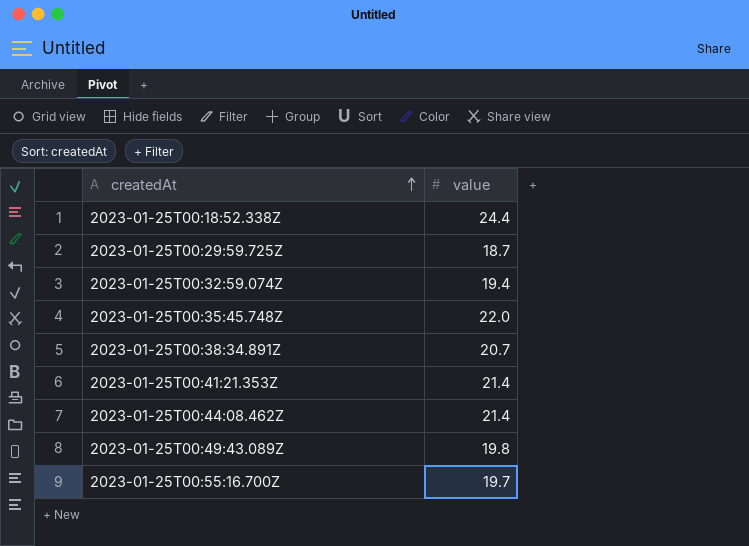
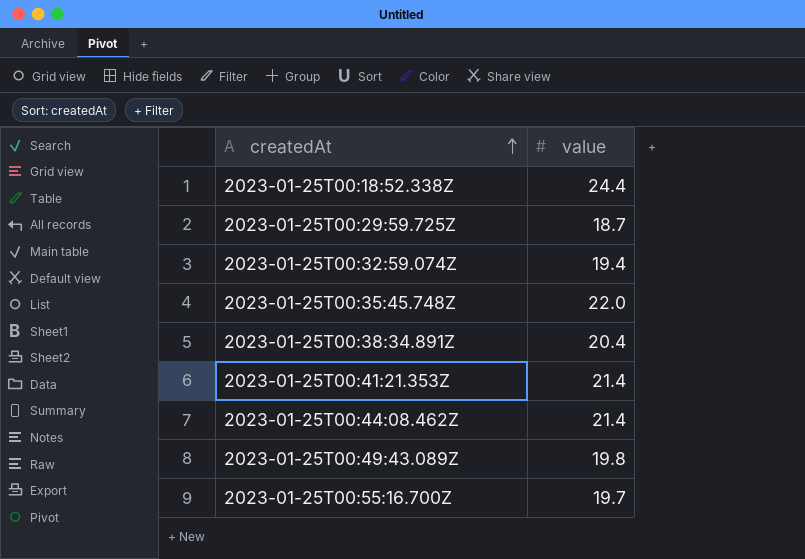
2023-01-25T00:38:34.891Z | value: 20.7 -> 20.4

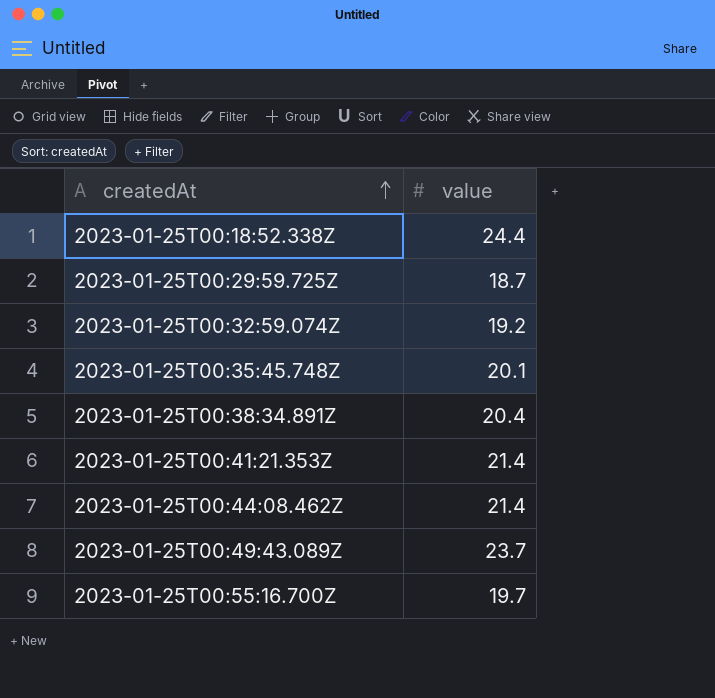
2023-01-25T00:32:59.074Z | value: 19.4 -> 19.2
2023-01-25T00:35:45.748Z | value: 22.0 -> 20.1
2023-01-25T00:49:43.089Z | value: 19.8 -> 23.7

